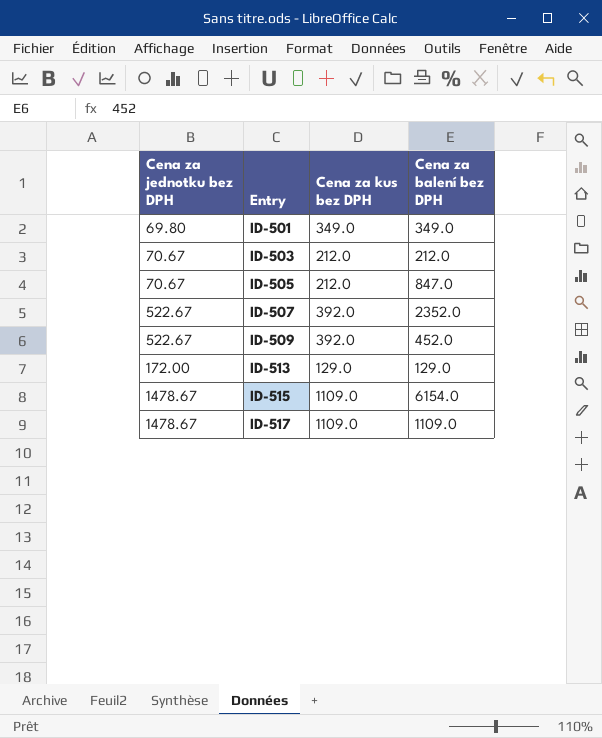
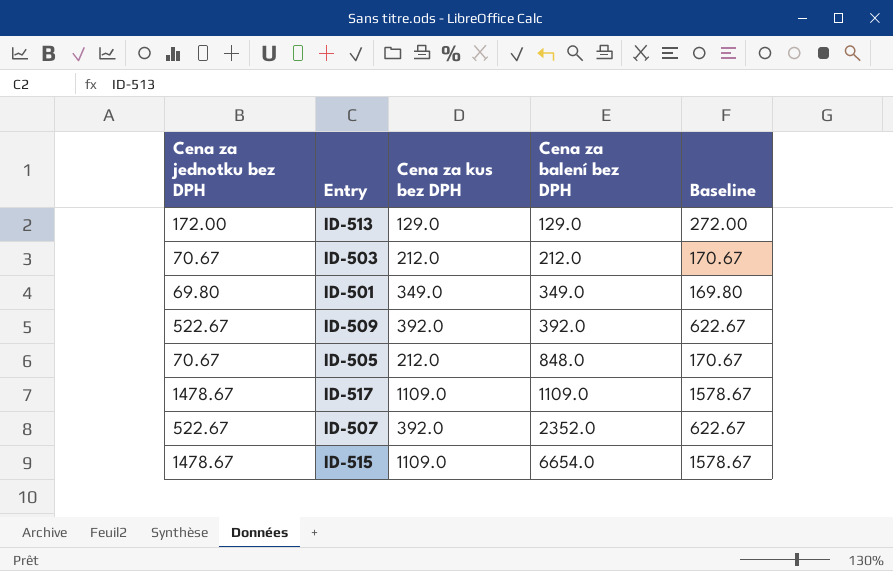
row order: Entry ascending -> Cena za balení bez DPH ascending
column Baseline | formula: none -> [Cena za jednotku bez DPH] + 100
ID-509 | Cena za balení bez DPH: 452.0 -> 392.0
ID-505 | Cena za balení bez DPH: 847.0 -> 848.0
ID-515 | Cena za balení bez DPH: 6154.0 -> 6654.0

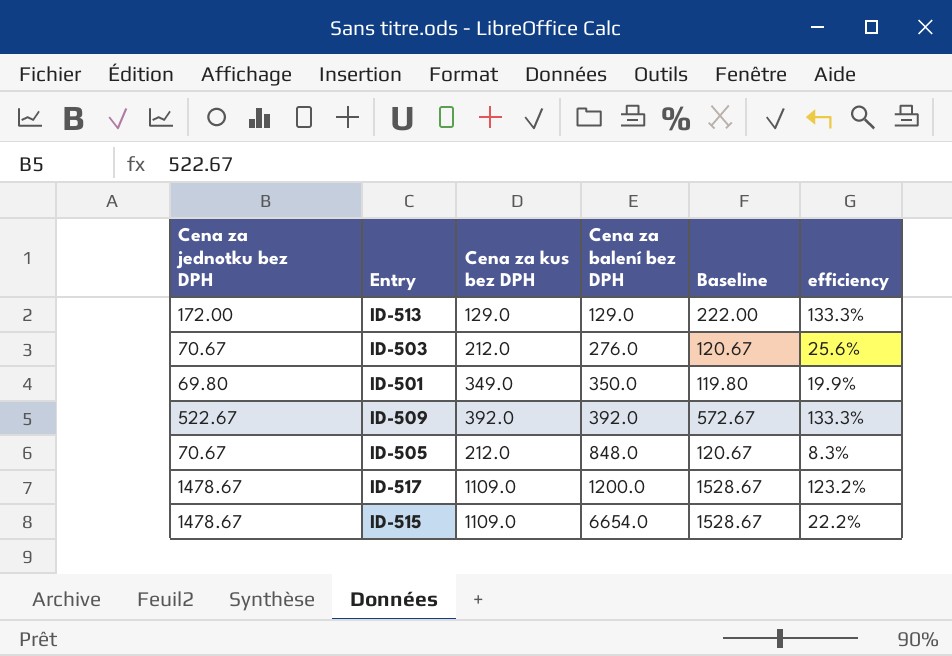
column Baseline | formula: [Cena za jednotku bez DPH] + 100 -> [Cena za jednotku bez DPH] + 50
column efficiency | formula: none -> [Cena za jednotku bez DPH] / [Cena za balení bez DPH]
row ID-507: 522.67 | 392.0 | 2352.0 | 622.67 -> none
ID-503 | Cena za balení bez DPH: 212.0 -> 276.0
ID-501 | Cena za balení bez DPH: 349.0 -> 350.0
ID-517 | Cena za balení bez DPH: 1109.0 -> 1200.0

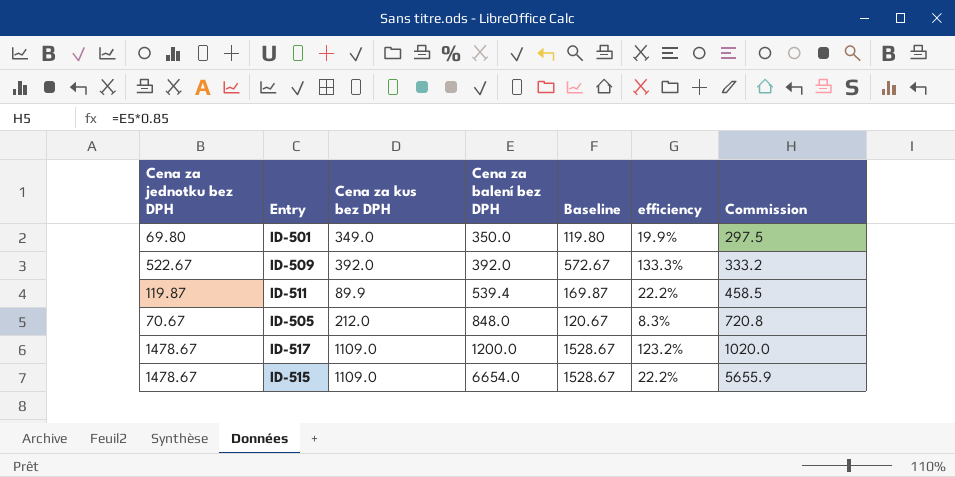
column Commission | formula: none -> [Cena za balení bez DPH] * 0.85
row ID-513: 172.00 | 129.0 | 129.0 | 222.00 | 133.3% -> none
row ID-503: 70.67 | 212.0 | 276.0 | 120.67 | 25.6% -> none
row ID-511: none -> 119.87 | 89.9 | 539.4 | 169.87 | 22.2% | 458.5

